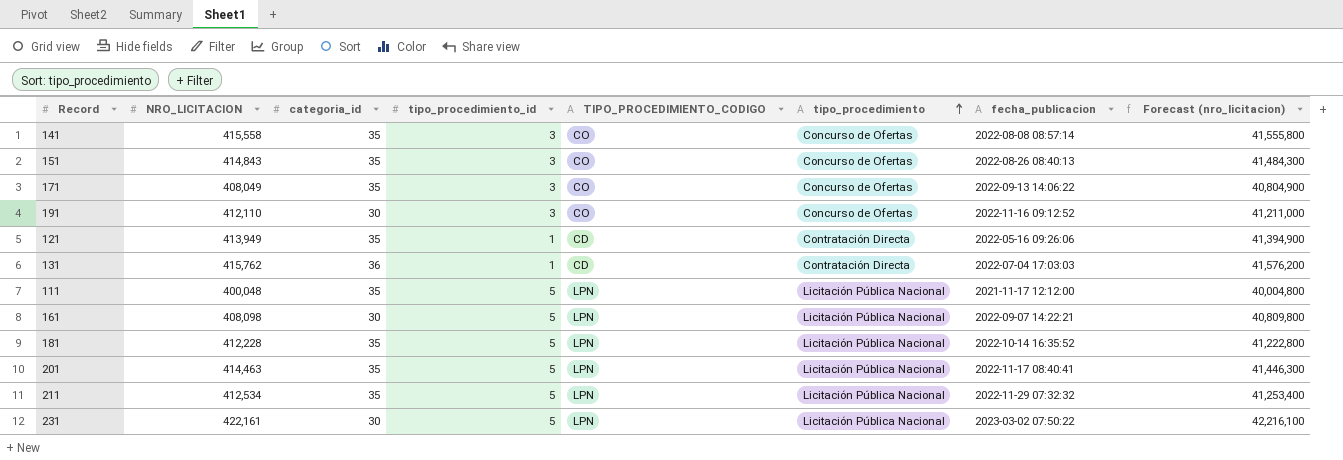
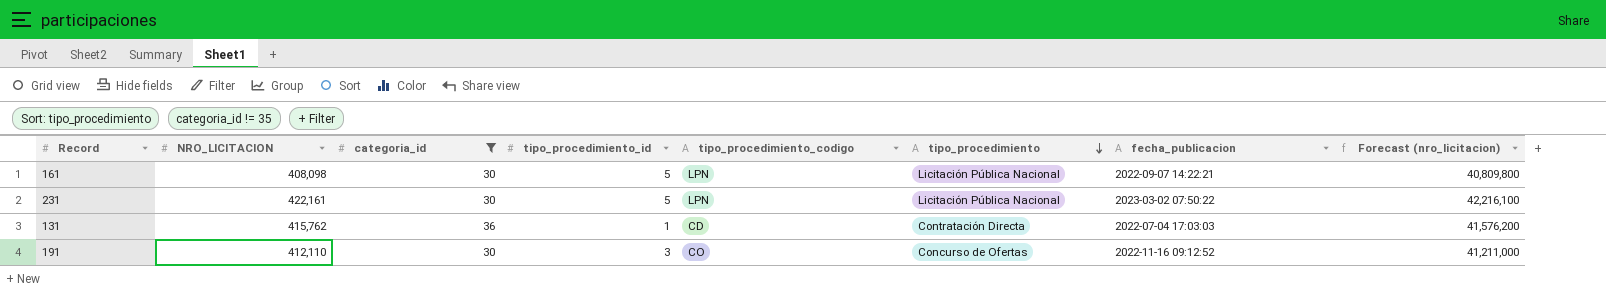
filter: none -> categoria_id != 35
row order: tipo_procedimiento ascending -> tipo_procedimiento descending
column name: TIPO_PROCEDIMIENTO_CODIGO -> tipo_procedimiento_codigo

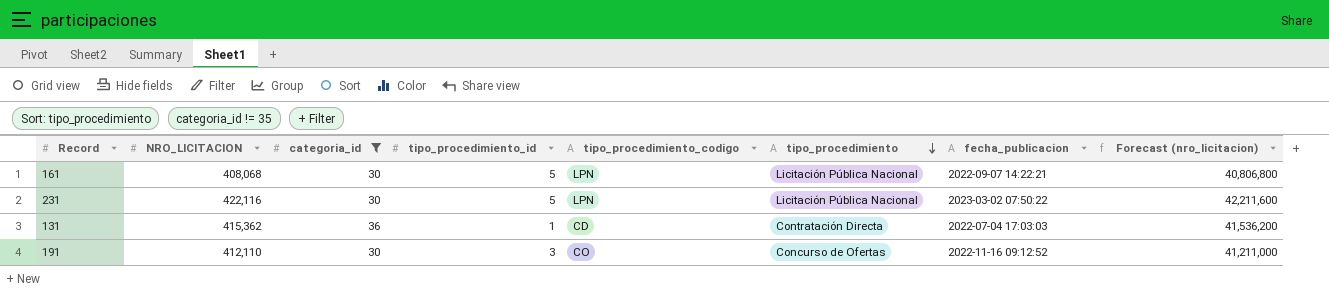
161 | NRO_LICITACION: 408,098 -> 408,068
161 | Forecast (nro_licitacion): 40,809,800 -> 40,806,800
231 | NRO_LICITACION: 422,161 -> 422,116
231 | Forecast (nro_licitacion): 42,216,100 -> 42,211,600
131 | NRO_LICITACION: 415,762 -> 415,362
131 | Forecast (nro_licitacion): 41,576,200 -> 41,536,200

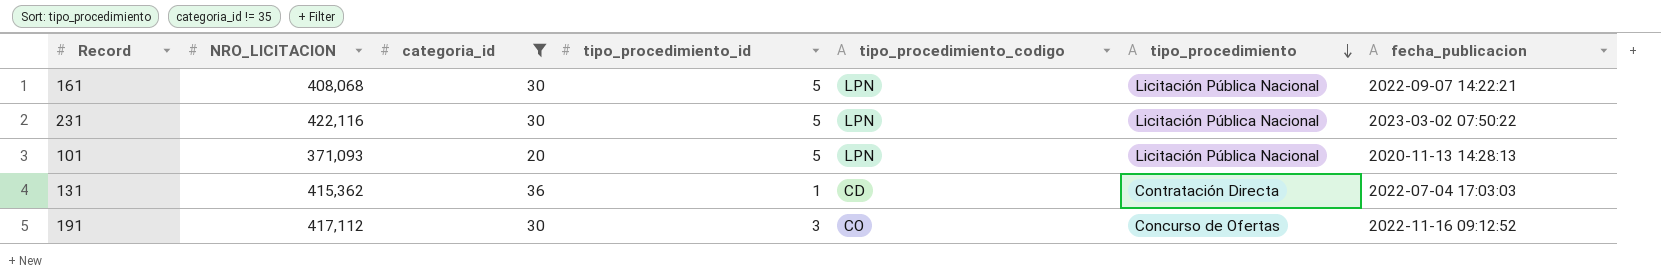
column Forecast (nro_licitacion) | formula: [NRO_LICITACION] * 100 -> none
row 101: none -> 371,093 | 20 | 5 | LPN | Licitación Pública Nacional | 2020-11-13 14:28:13
191 | NRO_LICITACION: 412,110 -> 417,112

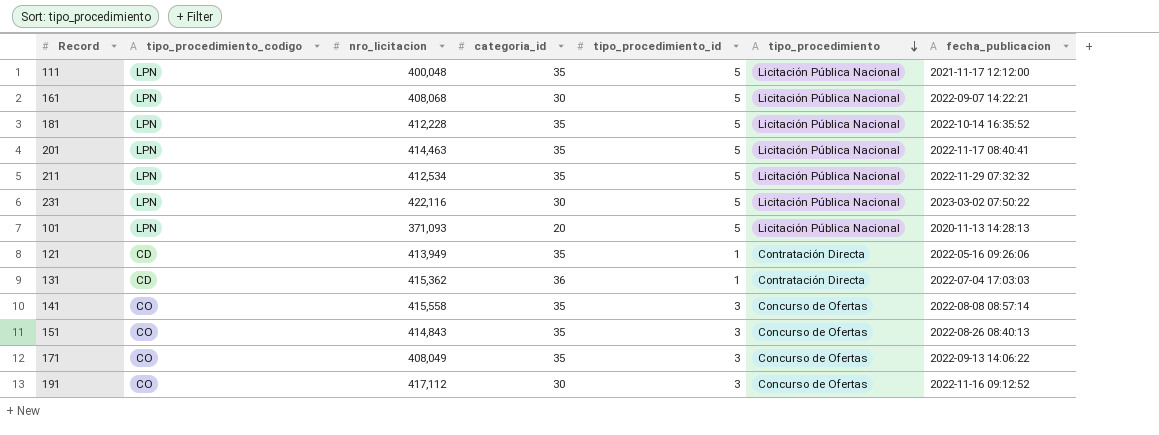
filter: categoria_id != 35 -> none
column tipo_procedimiento_codigo | position: 5 -> 2
column name: NRO_LICITACION -> nro_licitacion

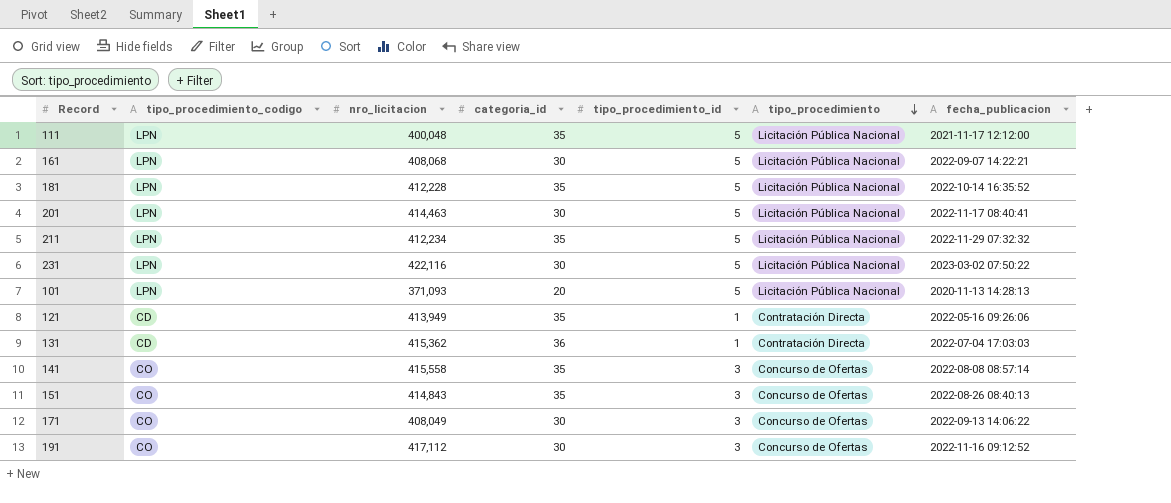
201 | categoria_id: 35 -> 30
211 | nro_licitacion: 412,534 -> 412,234
171 | categoria_id: 35 -> 30

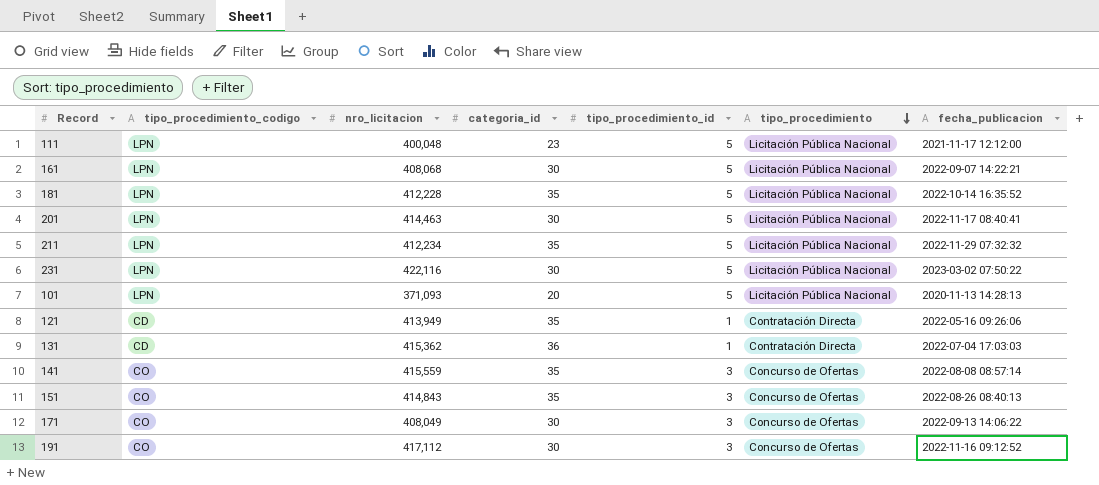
111 | categoria_id: 35 -> 23
141 | nro_licitacion: 415,558 -> 415,559

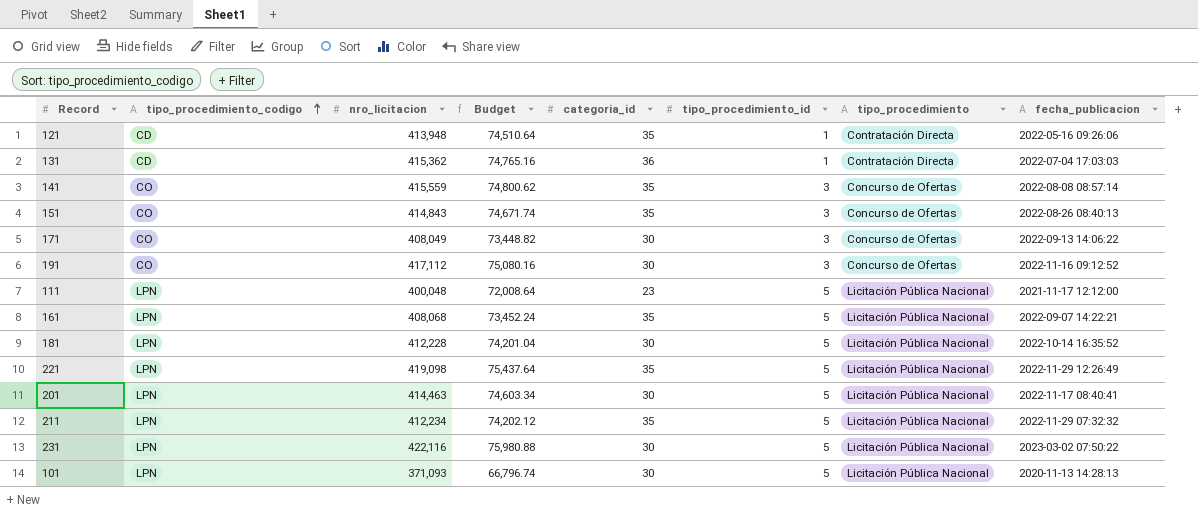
row order: tipo_procedimiento descending -> tipo_procedimiento_codigo ascending
column Budget | formula: none -> [nro_licitacion] * 0.18
121 | nro_licitacion: 413,949 -> 413,948
161 | categoria_id: 30 -> 35
181 | categoria_id: 35 -> 30
row 221: none -> LPN | 419,098 | 75,437.64 | 35 | 5 | Licitación Pública Nacional | 2022-11-29 12:26:49
101 | categoria_id: 20 -> 30

